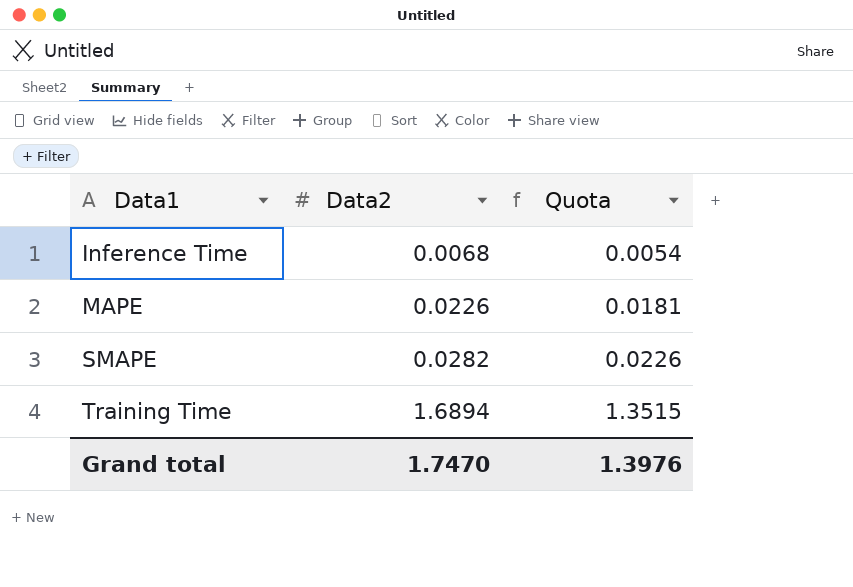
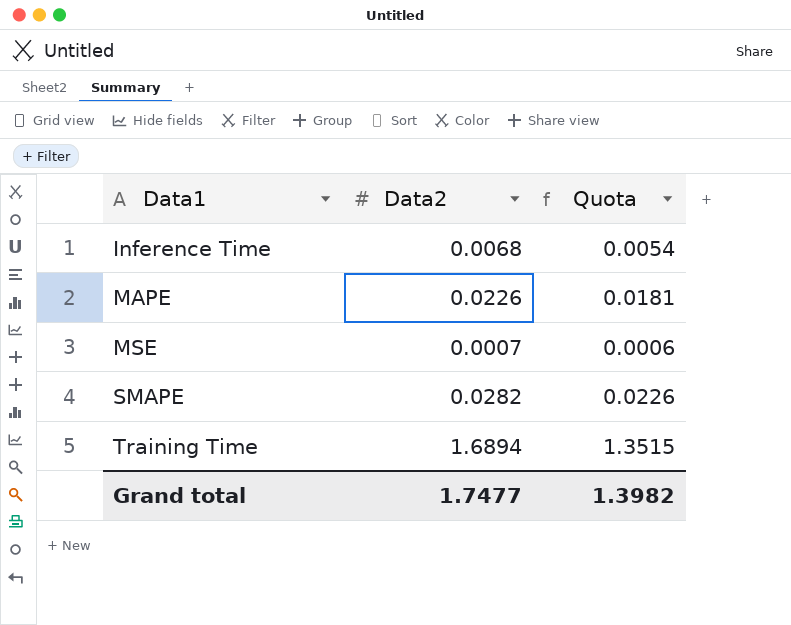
row MSE: none -> 0.0007 | 0.0006
Grand total | Data2: 1.7470 -> 1.7477
Grand total | Quota: 1.3976 -> 1.3982

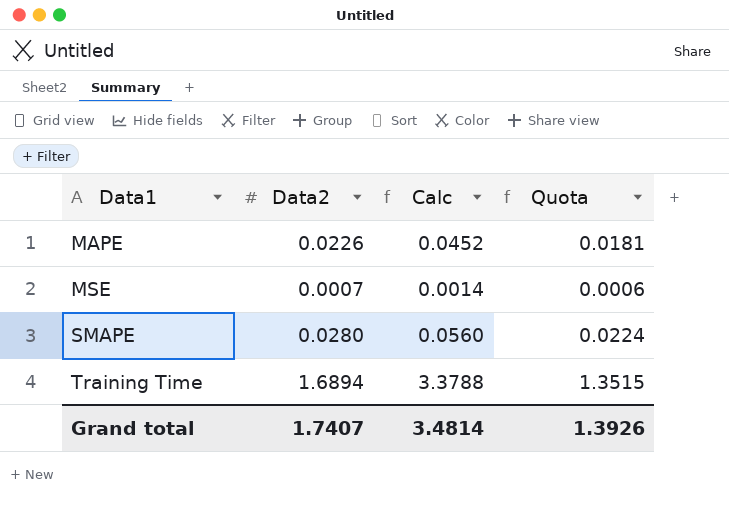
column Calc | formula: none -> [Data2] * 2
row Inference Time: 0.0068 | 0.0054 -> none
SMAPE | Data2: 0.0282 -> 0.0280
SMAPE | Quota: 0.0226 -> 0.0224
Grand total | Data2: 1.7477 -> 1.7407
Grand total | Quota: 1.3982 -> 1.3926

